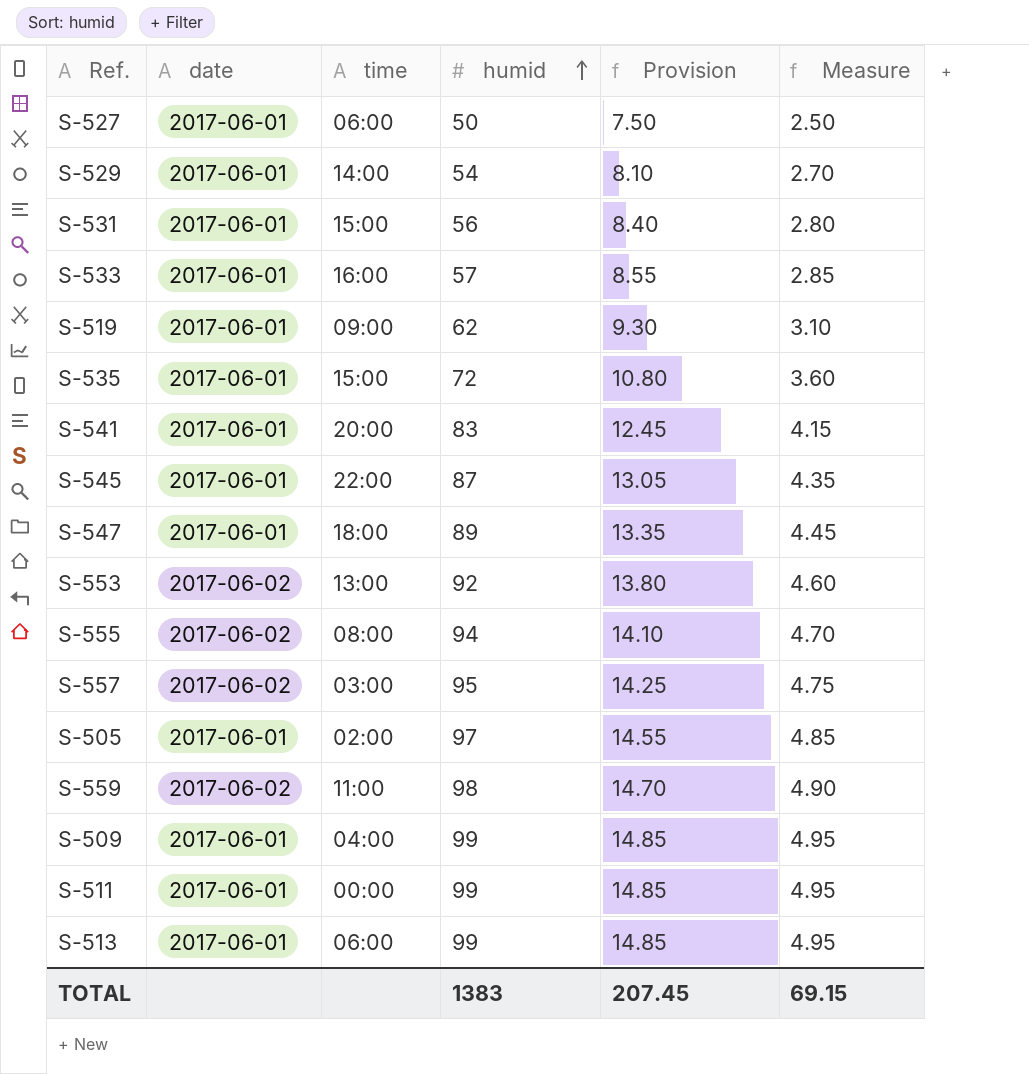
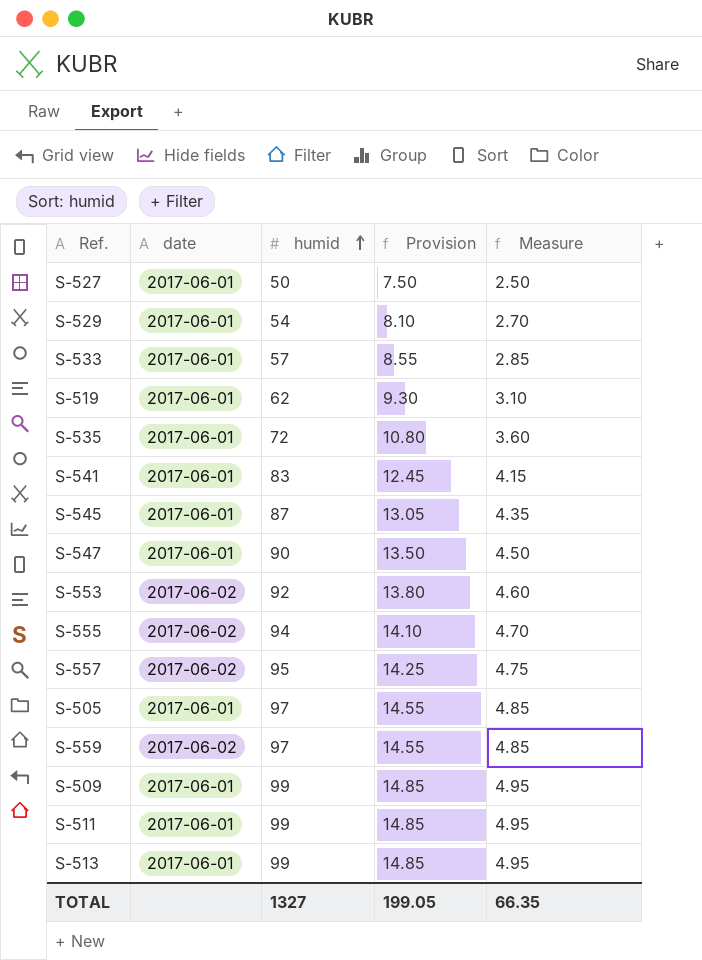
column time | position: 3 -> none
row S-531: 2017-06-01 | 15:00 | 56 | 8.40 | 2.80 -> none
S-547 | humid: 89 -> 90
S-547 | Provision: 13.35 -> 13.50
S-547 | Measure: 4.45 -> 4.50
S-559 | humid: 98 -> 97
S-559 | Provision: 14.70 -> 14.55
S-559 | Measure: 4.90 -> 4.85
TOTAL | humid: 1383 -> 1327
TOTAL | Provision: 207.45 -> 199.05
TOTAL | Measure: 69.15 -> 66.35

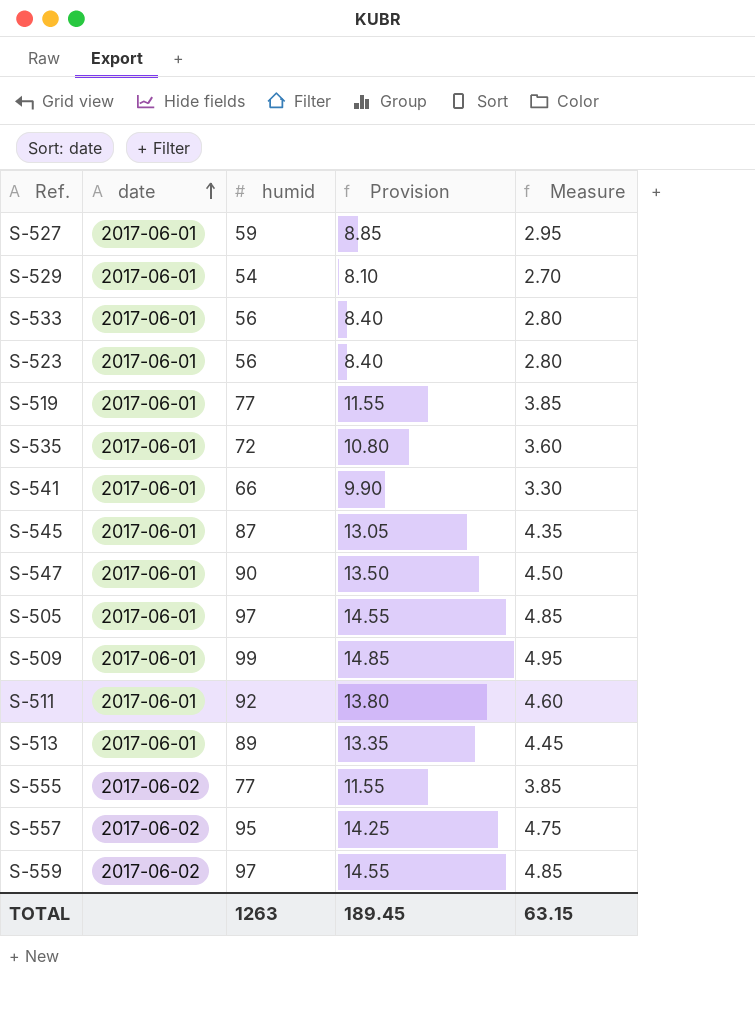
row order: humid ascending -> date ascending
row S-553: 2017-06-02 | 92 | 13.80 | 4.60 -> none
S-527 | humid: 50 -> 59
S-527 | Provision: 7.50 -> 8.85
S-527 | Measure: 2.50 -> 2.95
S-533 | humid: 57 -> 56
S-533 | Provision: 8.55 -> 8.40
S-533 | Measure: 2.85 -> 2.80
row S-523: none -> 2017-06-01 | 56 | 8.40 | 2.80
S-519 | humid: 62 -> 77
S-519 | Provision: 9.30 -> 11.55
S-519 | Measure: 3.10 -> 3.85
S-541 | humid: 83 -> 66
S-541 | Provision: 12.45 -> 9.90
S-541 | Measure: 4.15 -> 3.30
S-511 | humid: 99 -> 92
S-511 | Provision: 14.85 -> 13.80
S-511 | Measure: 4.95 -> 4.60
S-513 | humid: 99 -> 89
S-513 | Provision: 14.85 -> 13.35
S-513 | Measure: 4.95 -> 4.45
S-555 | humid: 94 -> 77
S-555 | Provision: 14.10 -> 11.55
S-555 | Measure: 4.70 -> 3.85
TOTAL | humid: 1327 -> 1263
TOTAL | Provision: 199.05 -> 189.45
TOTAL | Measure: 66.35 -> 63.15

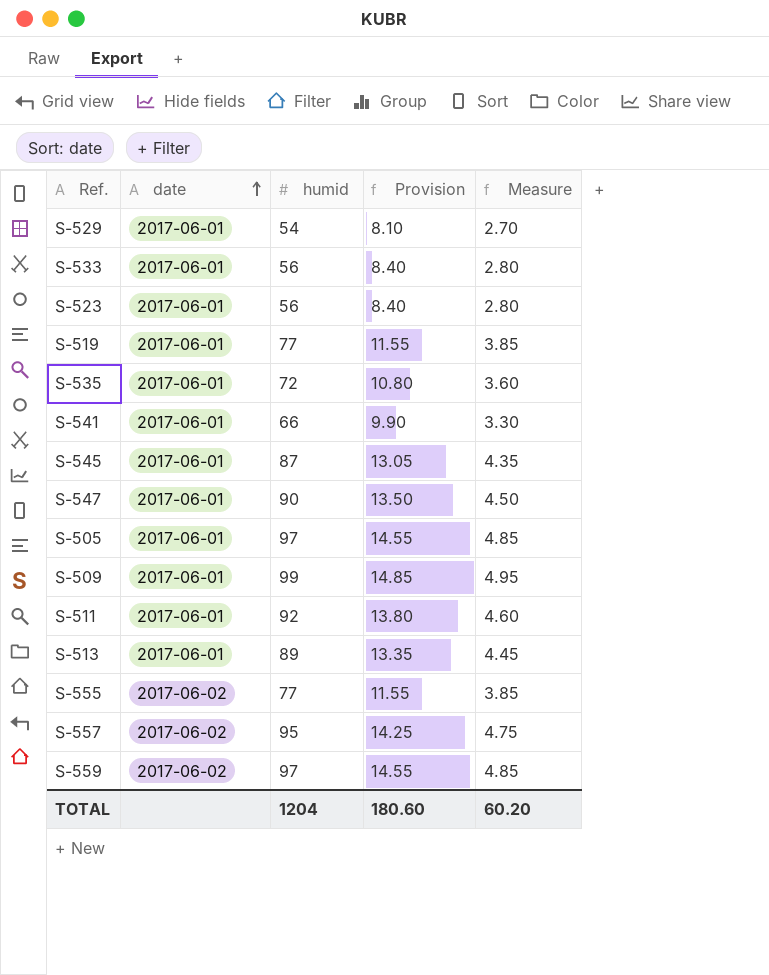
row S-527: 2017-06-01 | 59 | 8.85 | 2.95 -> none
TOTAL | humid: 1263 -> 1204
TOTAL | Provision: 189.45 -> 180.60
TOTAL | Measure: 63.15 -> 60.20

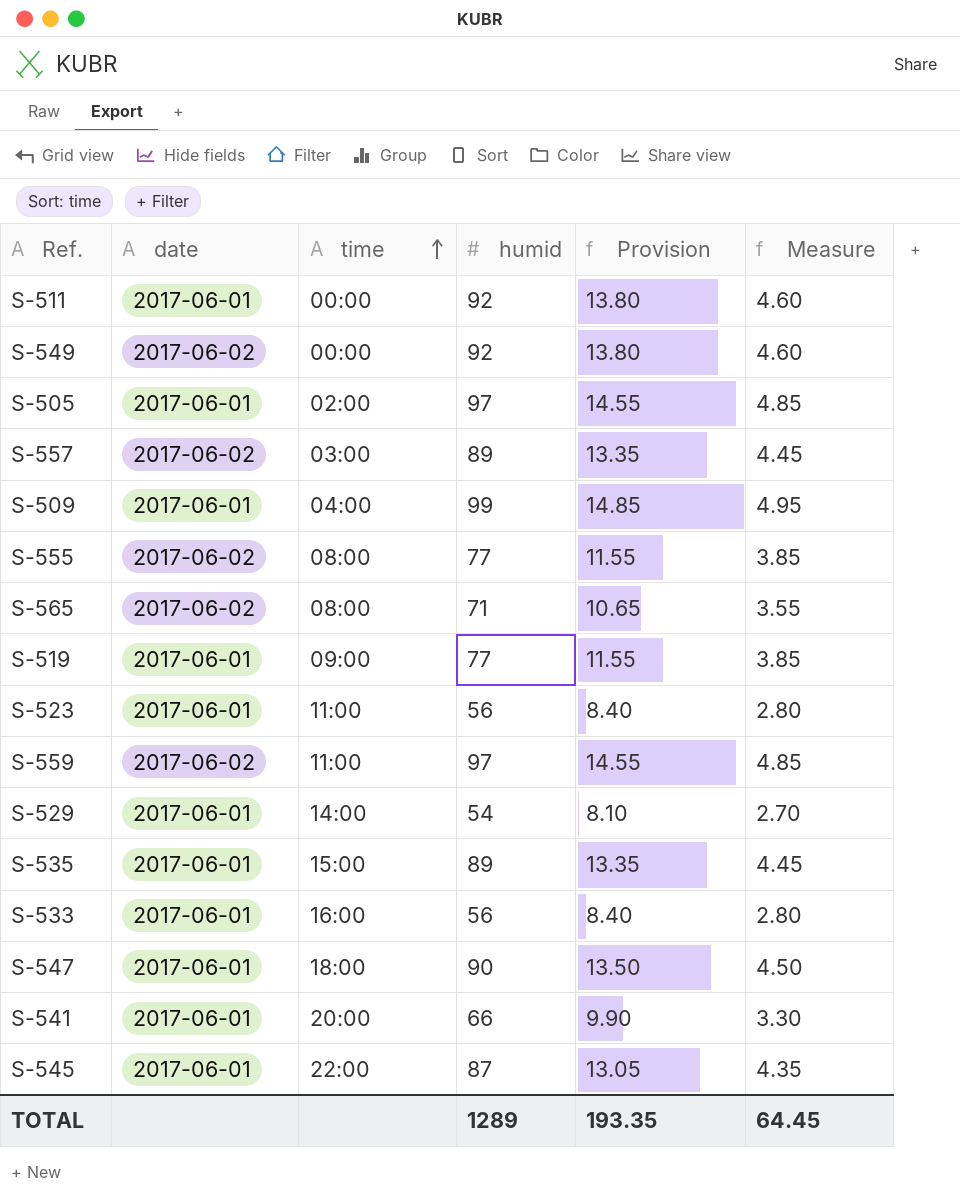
row order: date ascending -> time ascending
column time | position: none -> 3
row S-513: 2017-06-01 | 89 | 13.35 | 4.45 -> none
row S-549: none -> 2017-06-02 | 00:00 | 92 | 13.80 | 4.60
S-557 | humid: 95 -> 89
S-557 | Provision: 14.25 -> 13.35
S-557 | Measure: 4.75 -> 4.45
row S-565: none -> 2017-06-02 | 08:00 | 71 | 10.65 | 3.55
S-535 | humid: 72 -> 89
S-535 | Provision: 10.80 -> 13.35
S-535 | Measure: 3.60 -> 4.45
TOTAL | humid: 1204 -> 1289
TOTAL | Provision: 180.60 -> 193.35
TOTAL | Measure: 60.20 -> 64.45

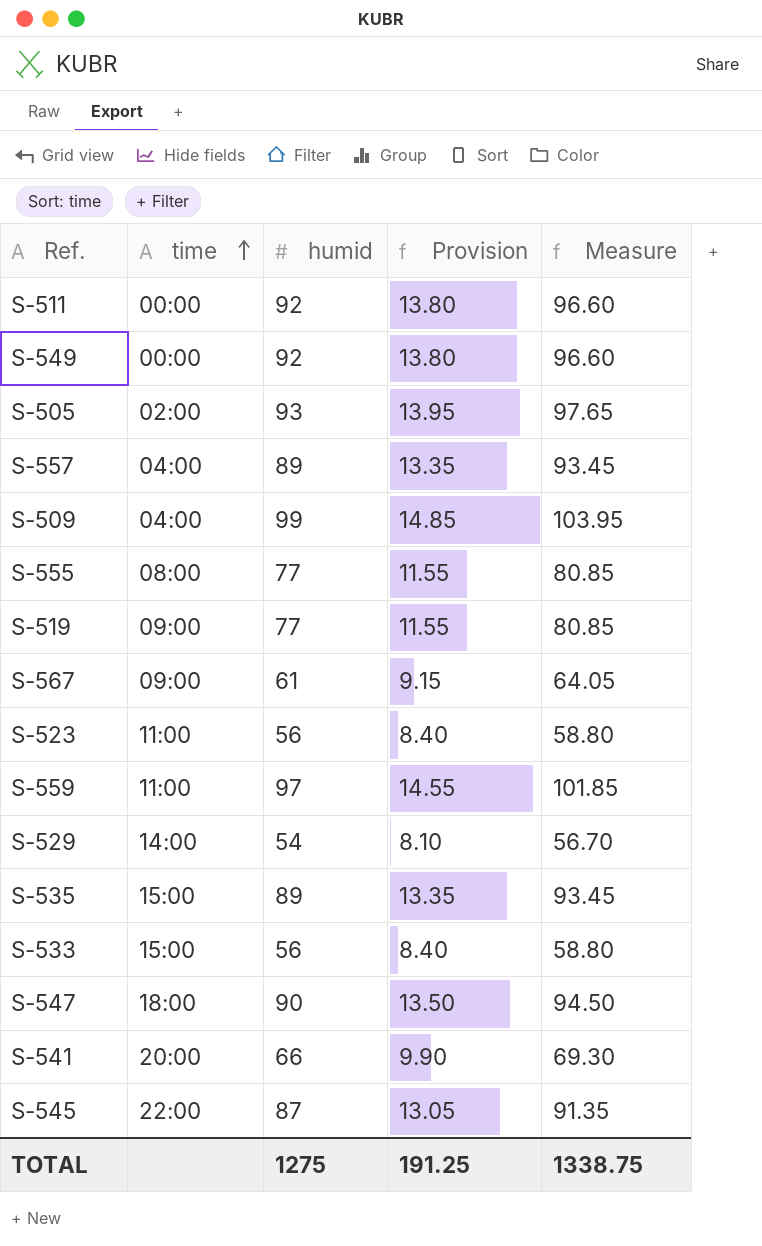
column date | position: 2 -> none
column Measure | formula: [humid] * 0.05 -> [humid] * 1.05
row S-565: 2017-06-02 | 08:00 | 71 | 10.65 | 3.55 -> none
S-505 | humid: 97 -> 93
S-505 | Provision: 14.55 -> 13.95
S-557 | time: 03:00 -> 04:00
row S-567: none -> 09:00 | 61 | 9.15 | 64.05
S-533 | time: 16:00 -> 15:00
TOTAL | humid: 1289 -> 1275
TOTAL | Provision: 193.35 -> 191.25
TOTAL | Measure: 64.45 -> 1338.75

